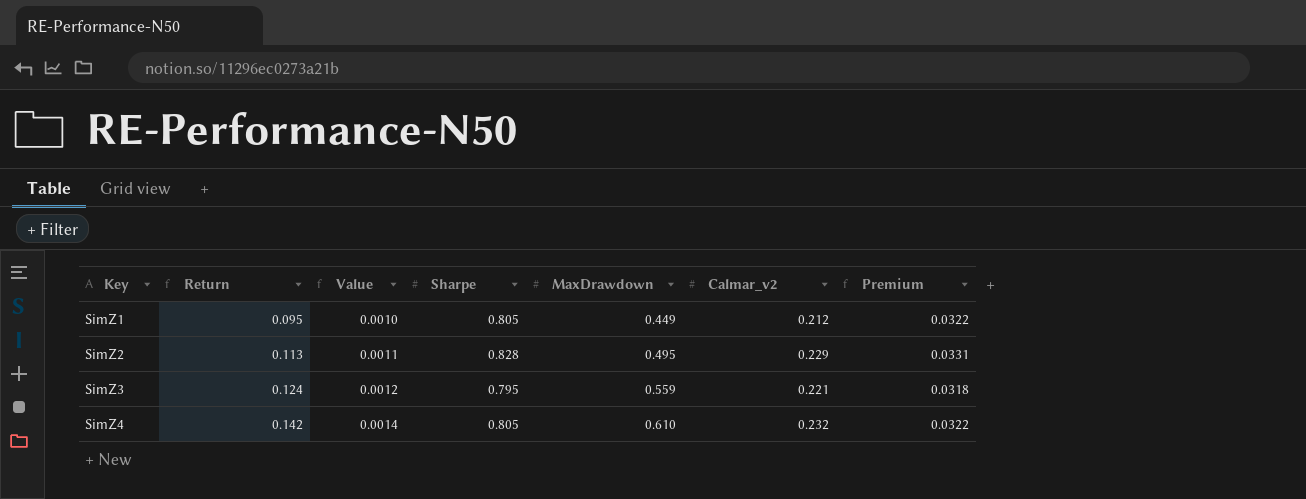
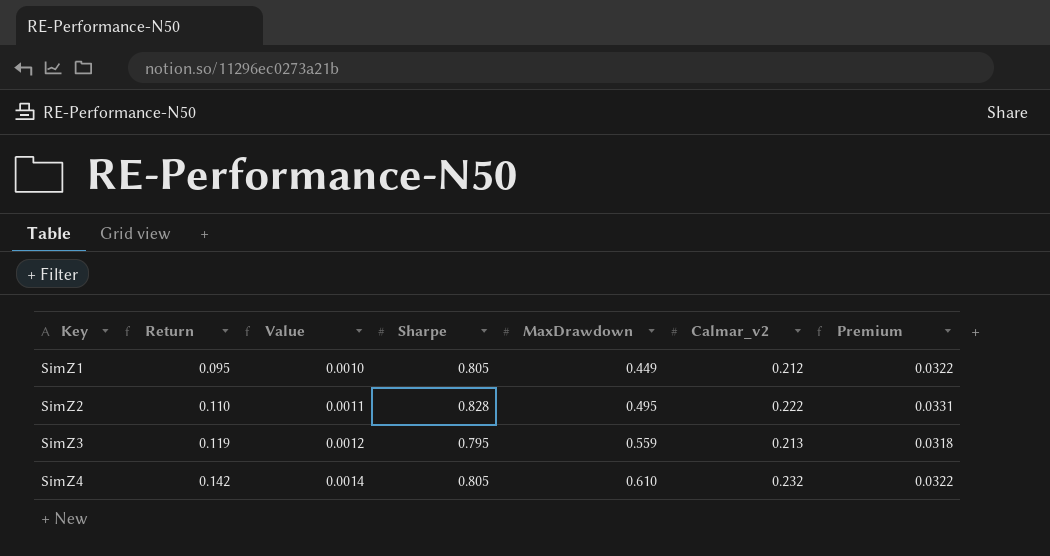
SimZ2 | Return: 0.113 -> 0.110
SimZ2 | Calmar_v2: 0.229 -> 0.222
SimZ3 | Return: 0.124 -> 0.119
SimZ3 | Calmar_v2: 0.221 -> 0.213

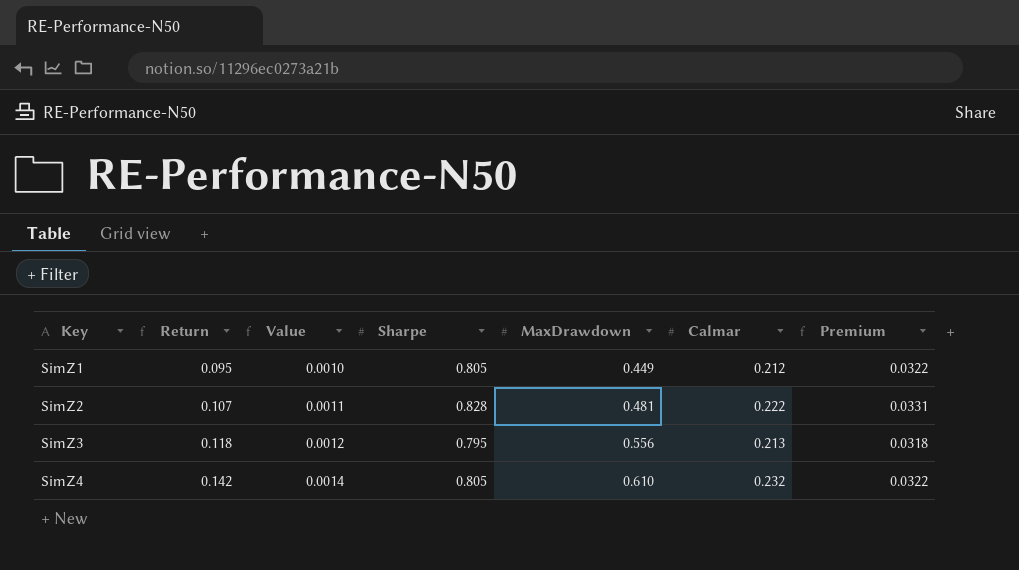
column name: Calmar_v2 -> Calmar
SimZ2 | Return: 0.110 -> 0.107
SimZ2 | MaxDrawdown: 0.495 -> 0.481
SimZ3 | Return: 0.119 -> 0.118
SimZ3 | MaxDrawdown: 0.559 -> 0.556

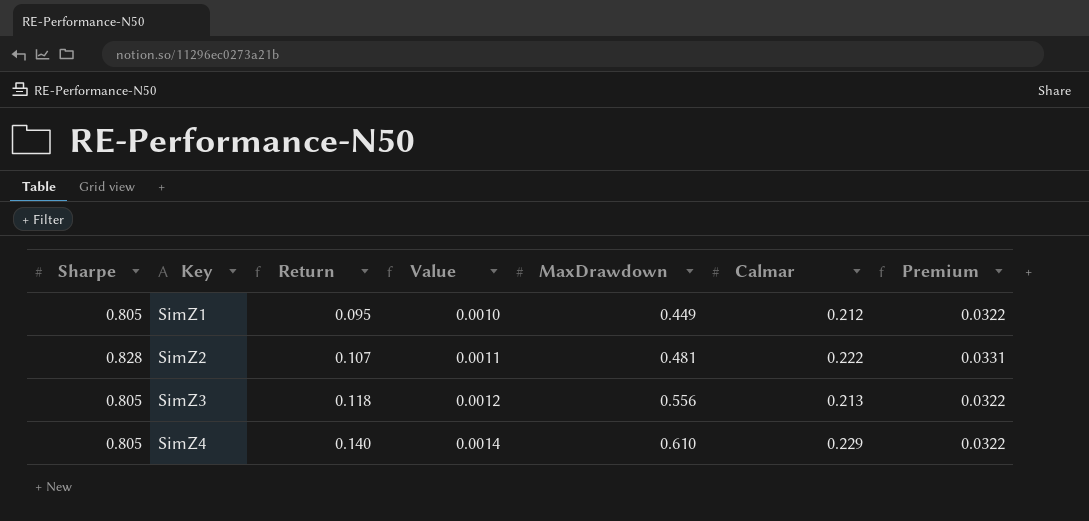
column Sharpe | position: 4 -> 1
SimZ3 | Sharpe: 0.795 -> 0.805
SimZ3 | Premium: 0.0318 -> 0.0322
SimZ4 | Return: 0.142 -> 0.140
SimZ4 | Calmar: 0.232 -> 0.229

